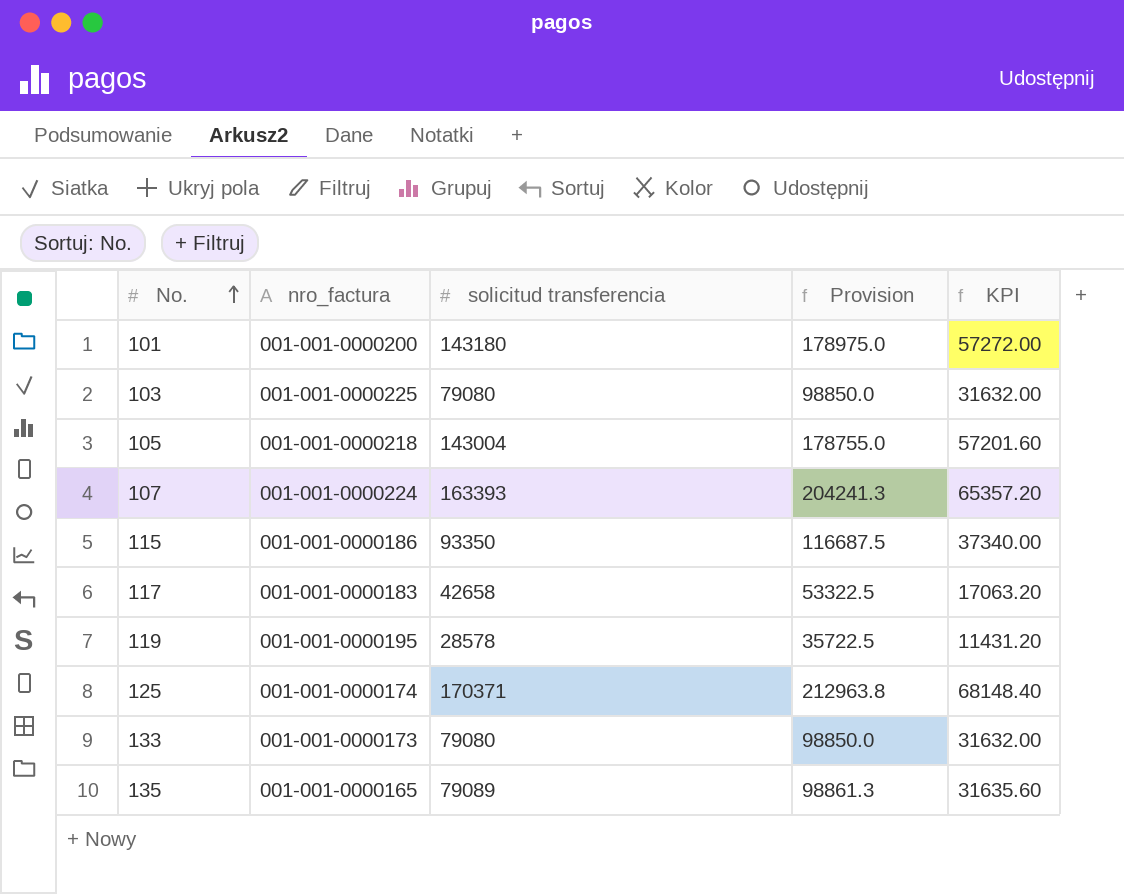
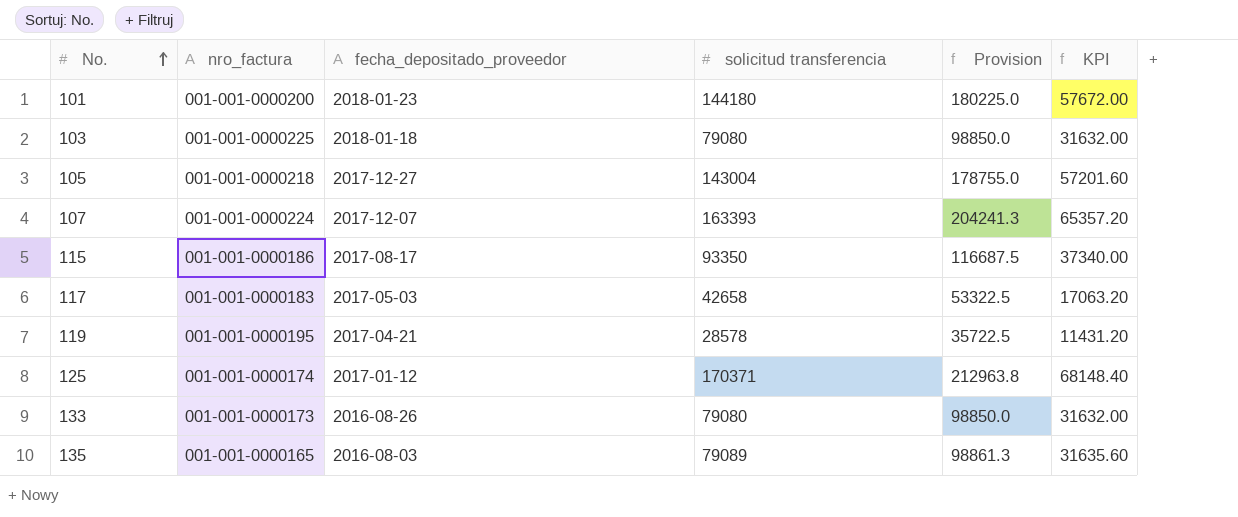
column fecha_depositado_proveedor | position: none -> 3
101 | solicitud transferencia: 143180 -> 144180
101 | Provision: 178975.0 -> 180225.0
101 | KPI: 57272.00 -> 57672.00

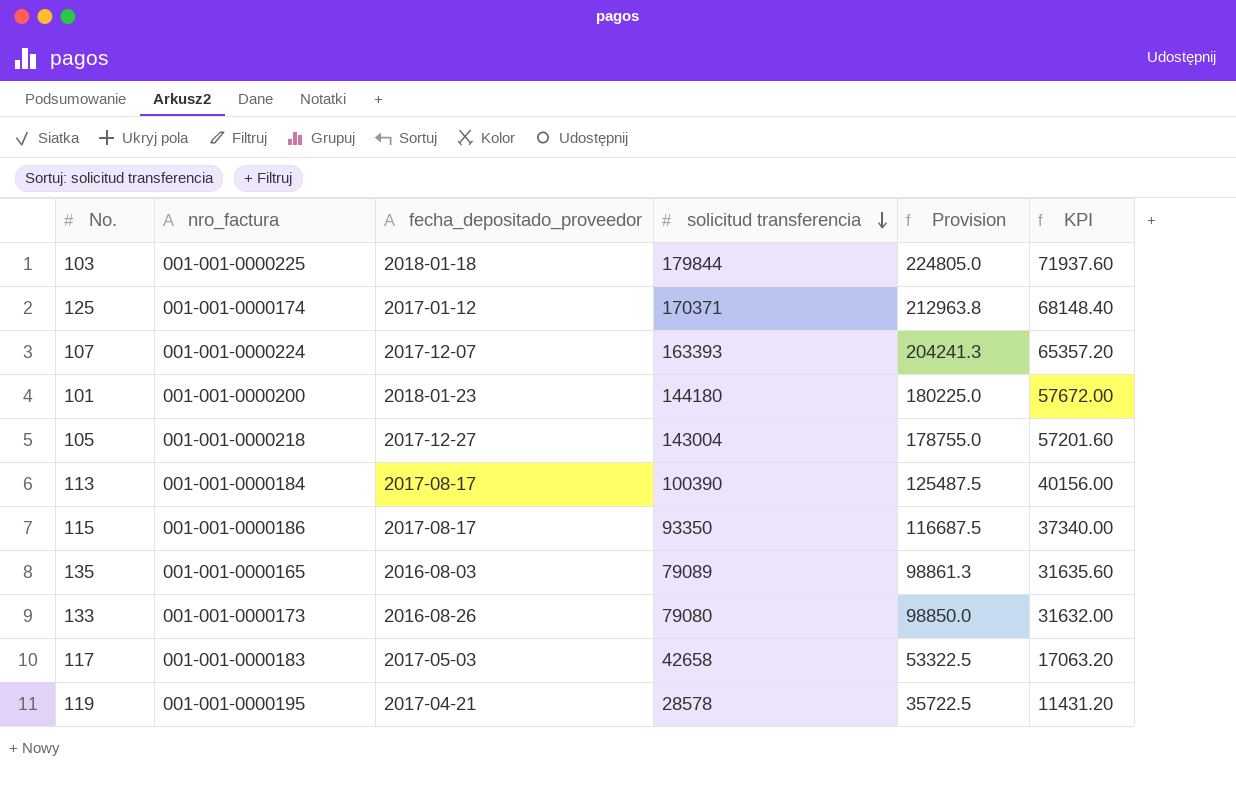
row order: No. ascending -> solicitud transferencia descending
103 | solicitud transferencia: 79080 -> 179844
103 | Provision: 98850.0 -> 224805.0
103 | KPI: 31632.00 -> 71937.60
row 113: none -> 001-001-0000184 | 2017-08-17 | 100390 | 125487.5 | 40156.00

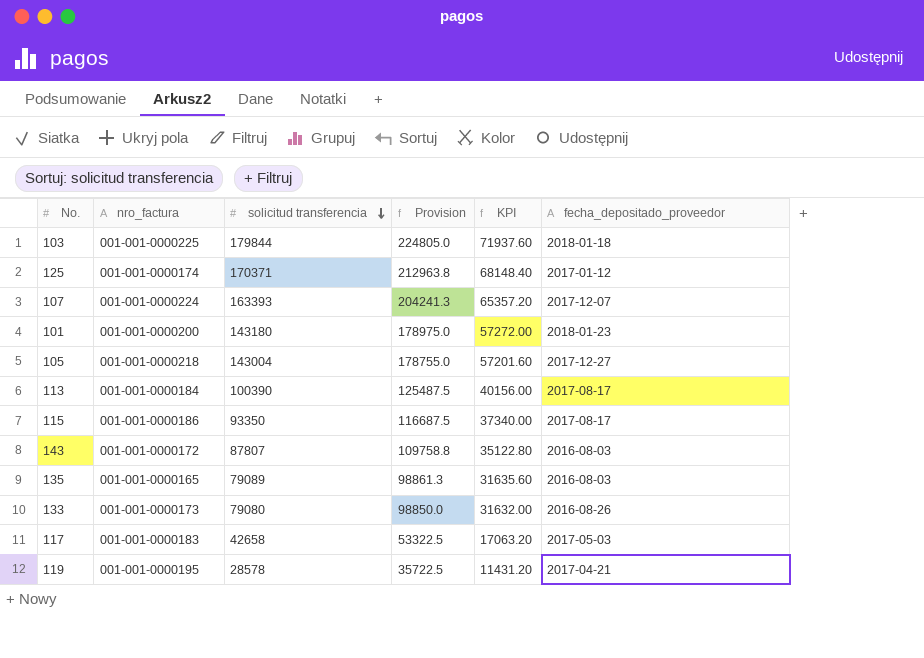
column fecha_depositado_proveedor | position: 3 -> 6
101 | solicitud transferencia: 144180 -> 143180
101 | Provision: 180225.0 -> 178975.0
101 | KPI: 57672.00 -> 57272.00
row 143: none -> 001-001-0000172 | 87807 | 109758.8 | 35122.80 | 2016-08-03

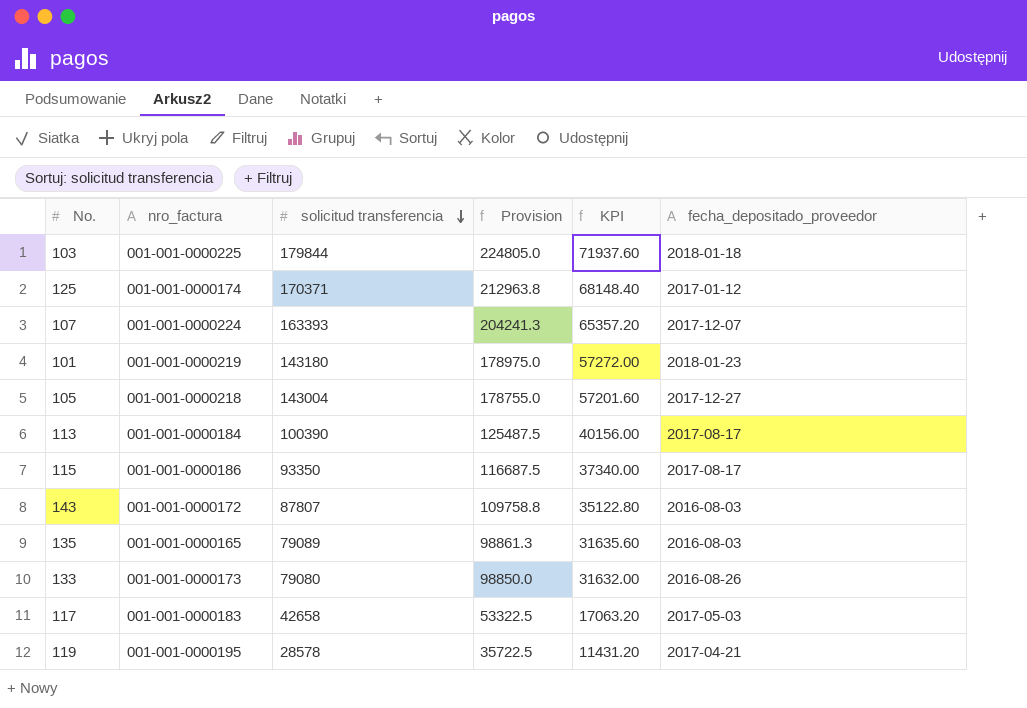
101 | nro_factura: 001-001-0000200 -> 001-001-0000219

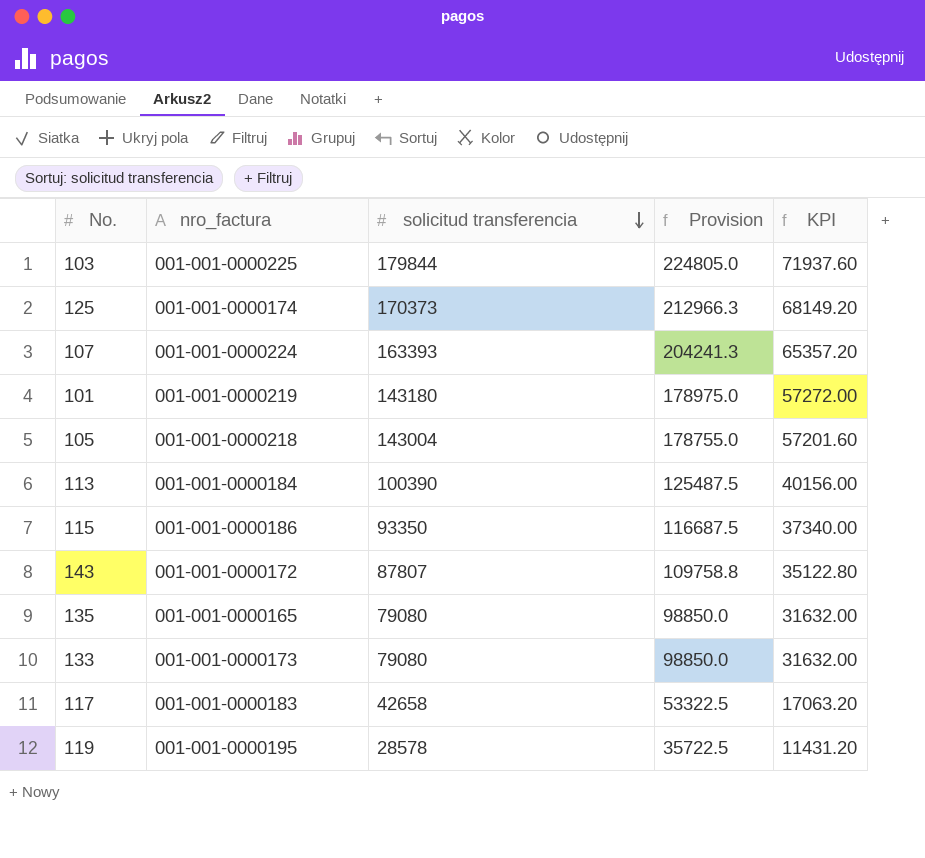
column fecha_depositado_proveedor | position: 6 -> none
125 | solicitud transferencia: 170371 -> 170373
125 | Provision: 212963.8 -> 212966.3
125 | KPI: 68148.40 -> 68149.20
135 | solicitud transferencia: 79089 -> 79080
135 | Provision: 98861.3 -> 98850.0
135 | KPI: 31635.60 -> 31632.00

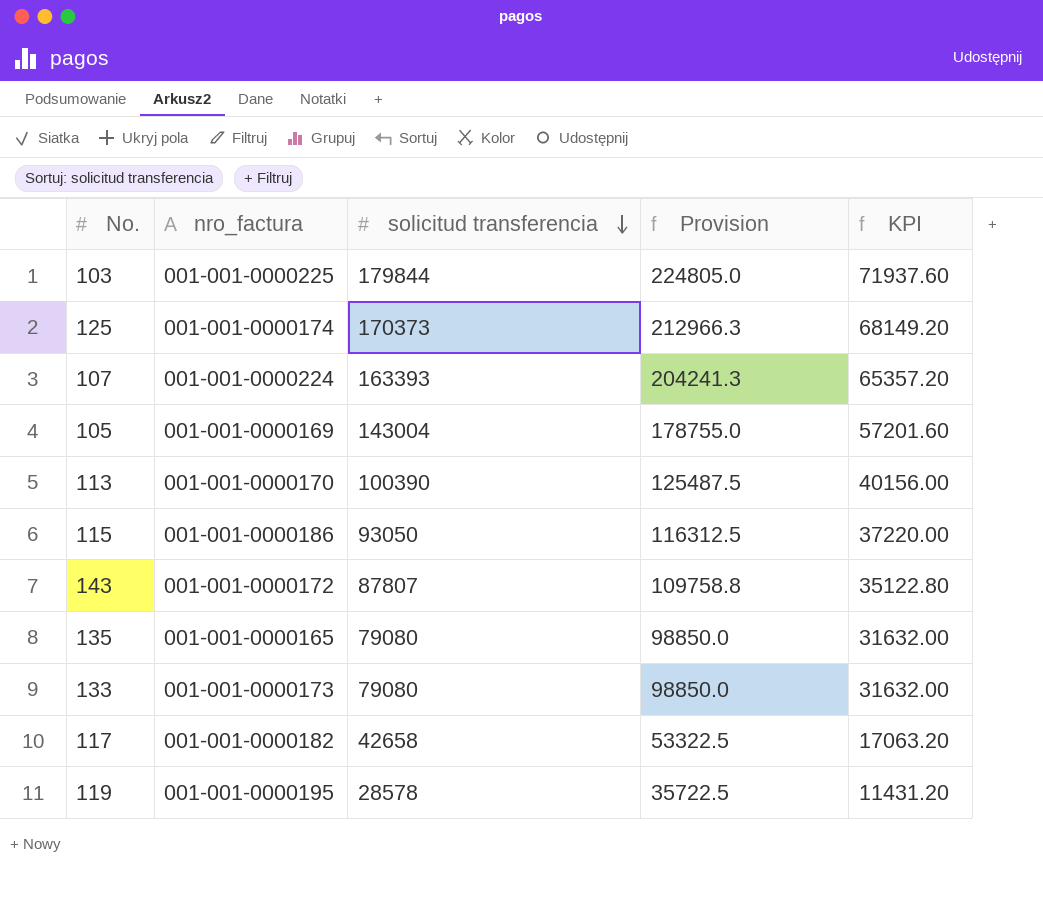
row 101: 001-001-0000219 | 143180 | 178975.0 | 57272.00 -> none
105 | nro_factura: 001-001-0000218 -> 001-001-0000169
113 | nro_factura: 001-001-0000184 -> 001-001-0000170
115 | solicitud transferencia: 93350 -> 93050
115 | Provision: 116687.5 -> 116312.5
115 | KPI: 37340.00 -> 37220.00
117 | nro_factura: 001-001-0000183 -> 001-001-0000182

